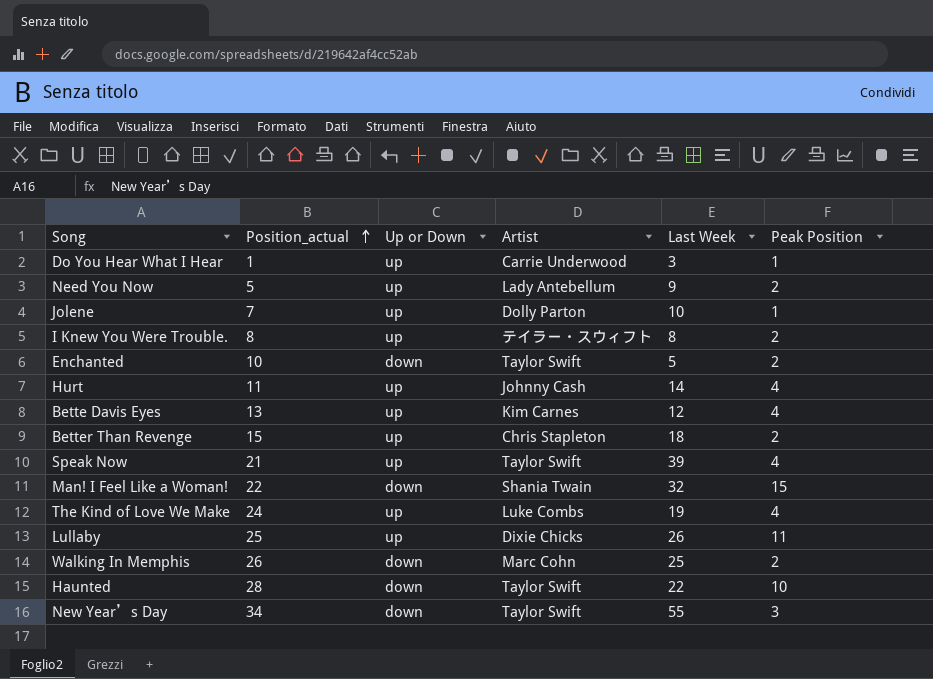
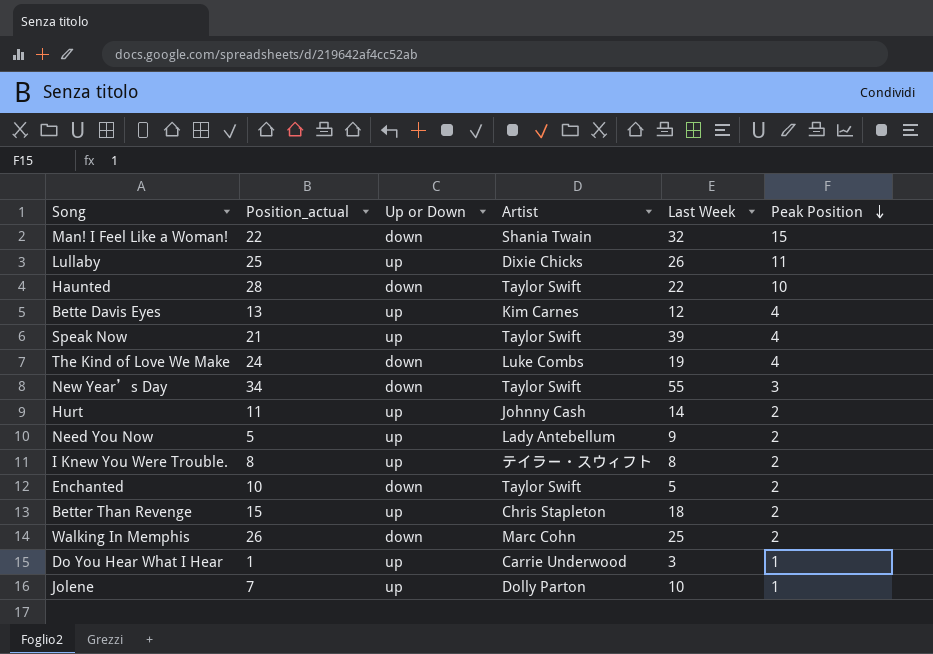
row order: Position_actual ascending -> Peak Position descending
The Kind of Love We Make | Up or Down: up -> down
Hurt | Peak Position: 4 -> 2

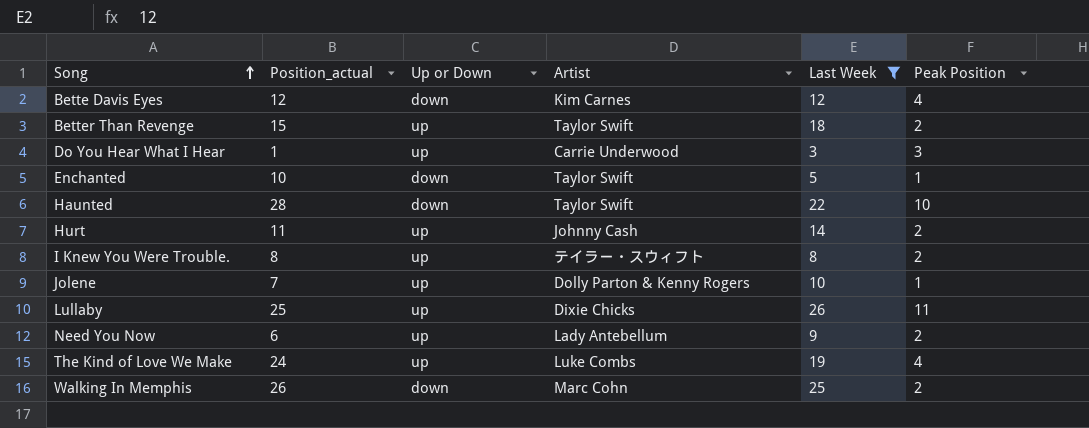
filter: none -> Last Week <= 26
row order: Peak Position descending -> Song ascending
Bette Davis Eyes | Position_actual: 13 -> 12
Bette Davis Eyes | Up or Down: up -> down
Better Than Revenge | Artist: Chris Stapleton -> Taylor Swift
Do You Hear What I Hear | Peak Position: 1 -> 3
Enchanted | Peak Position: 2 -> 1
Jolene | Artist: Dolly Parton -> Dolly Parton & Kenny Rogers
Need You Now | Position_actual: 5 -> 6
The Kind of Love We Make | Up or Down: down -> up

